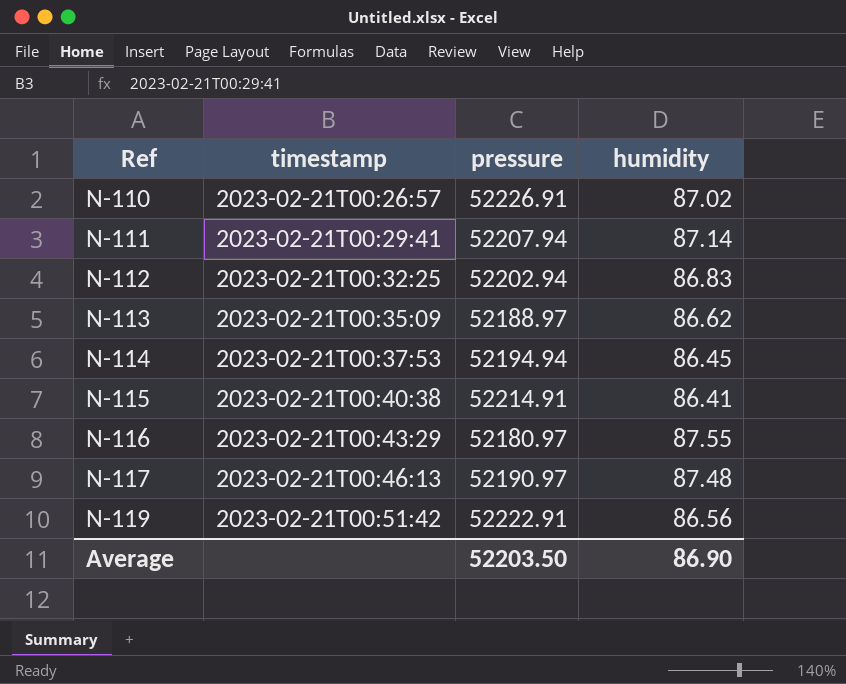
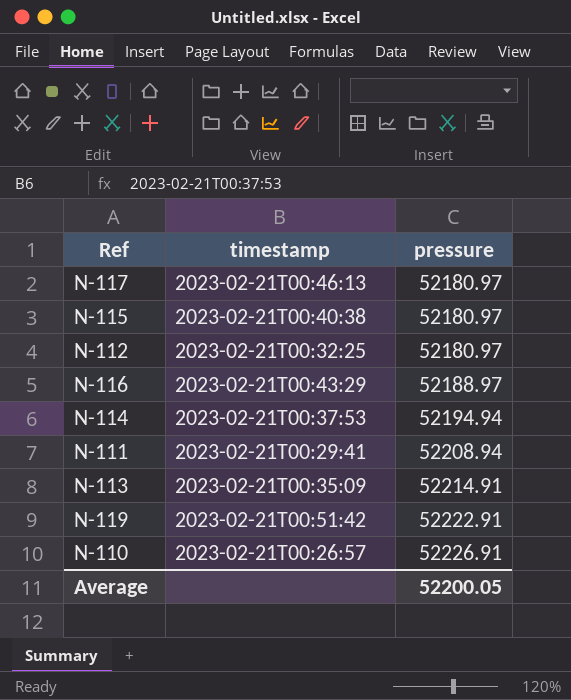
row order: Ref ascending -> pressure ascending
column humidity | position: 4 -> none
N-117 | pressure: 52190.97 -> 52180.97
N-115 | pressure: 52214.91 -> 52180.97
N-112 | pressure: 52202.94 -> 52180.97
N-116 | pressure: 52180.97 -> 52188.97
N-111 | pressure: 52207.94 -> 52208.94
N-113 | pressure: 52188.97 -> 52214.91
Average | pressure: 52203.50 -> 52200.05

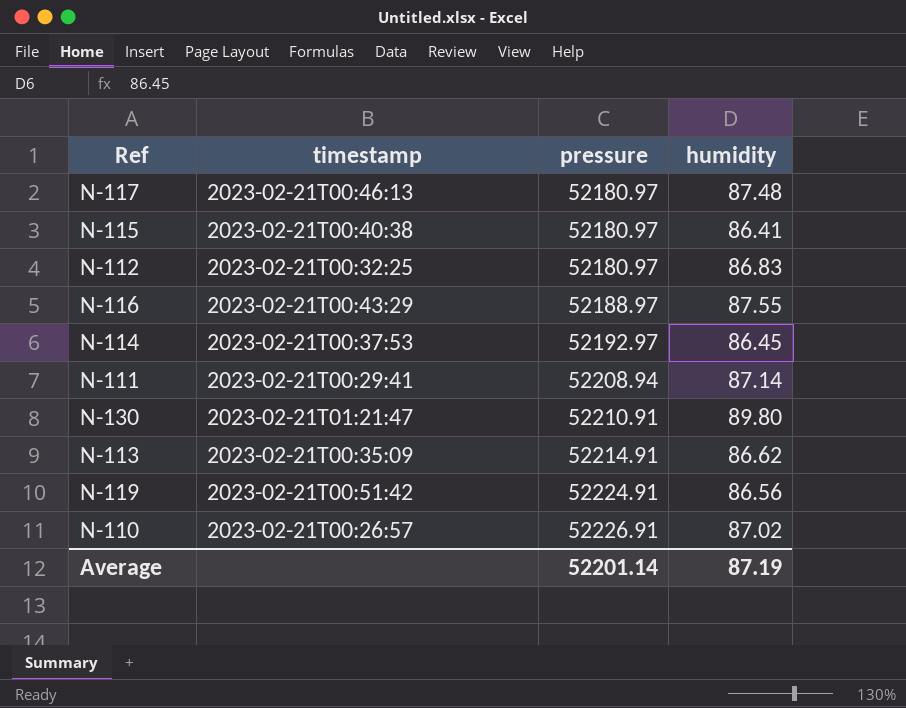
column humidity | position: none -> 4
N-114 | pressure: 52194.94 -> 52192.97
row N-130: none -> 2023-02-21T01:21:47 | 52210.91 | 89.80
N-119 | pressure: 52222.91 -> 52224.91
Average | pressure: 52200.05 -> 52201.14

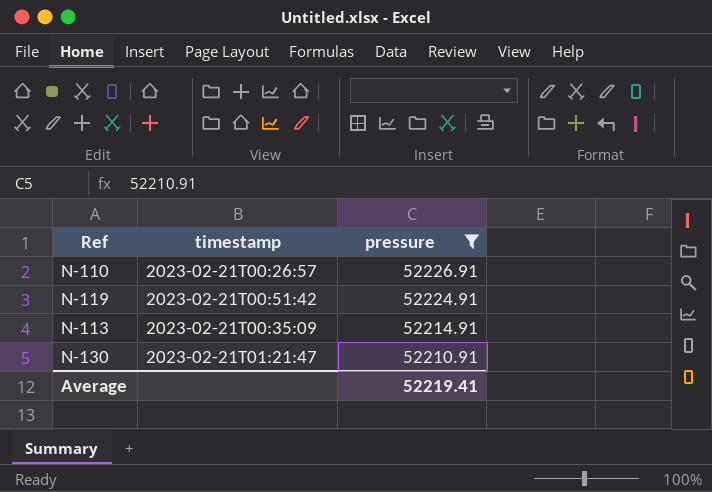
filter: none -> pressure >= 52210.91
row order: pressure ascending -> pressure descending
column humidity | position: 4 -> none
Average | pressure: 52201.14 -> 52219.41

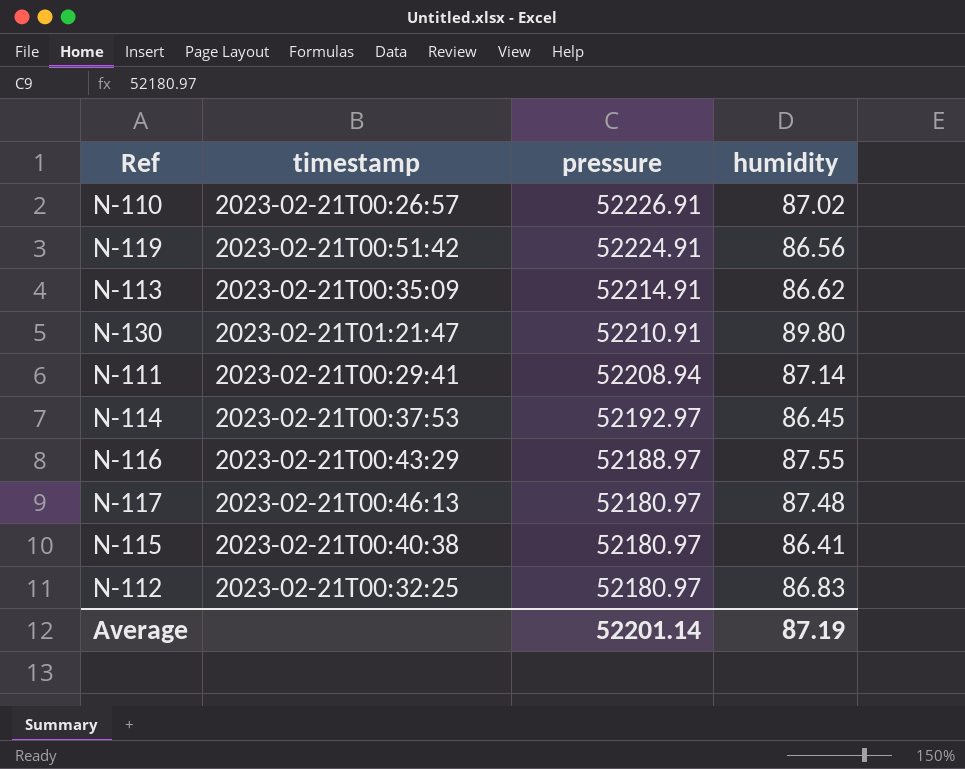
filter: pressure >= 52210.91 -> none
column humidity | position: none -> 4
Average | pressure: 52219.41 -> 52201.14

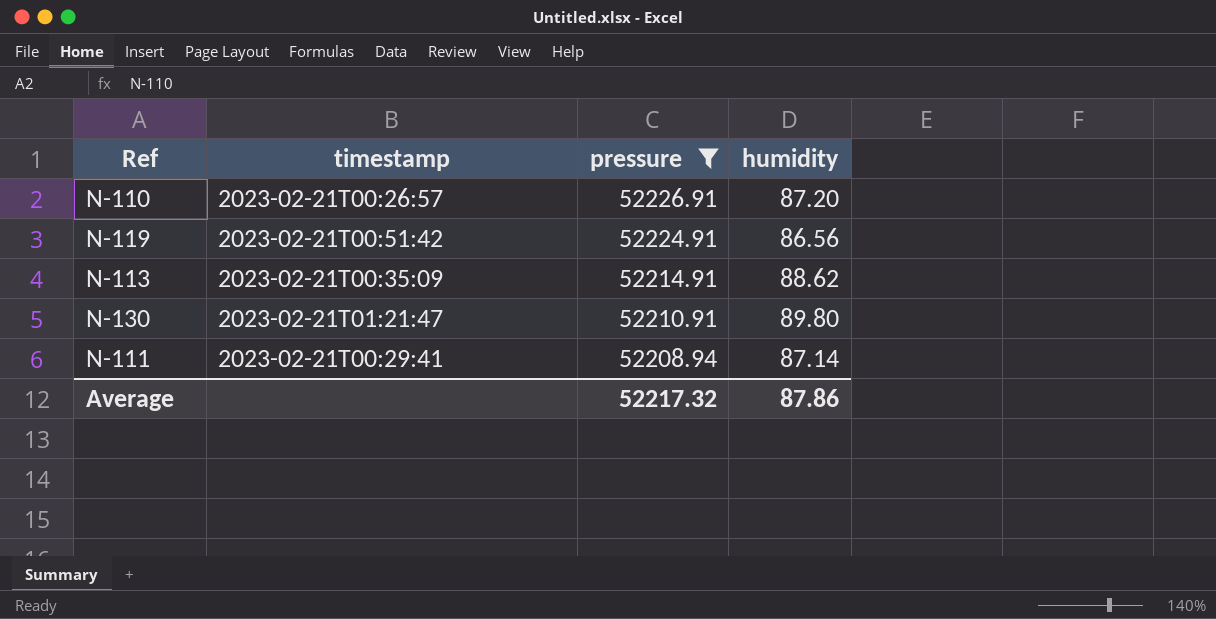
filter: none -> pressure >= 52208.94
N-110 | humidity: 87.02 -> 87.20
N-113 | humidity: 86.62 -> 88.62
Average | pressure: 52201.14 -> 52217.32
Average | humidity: 87.19 -> 87.86

